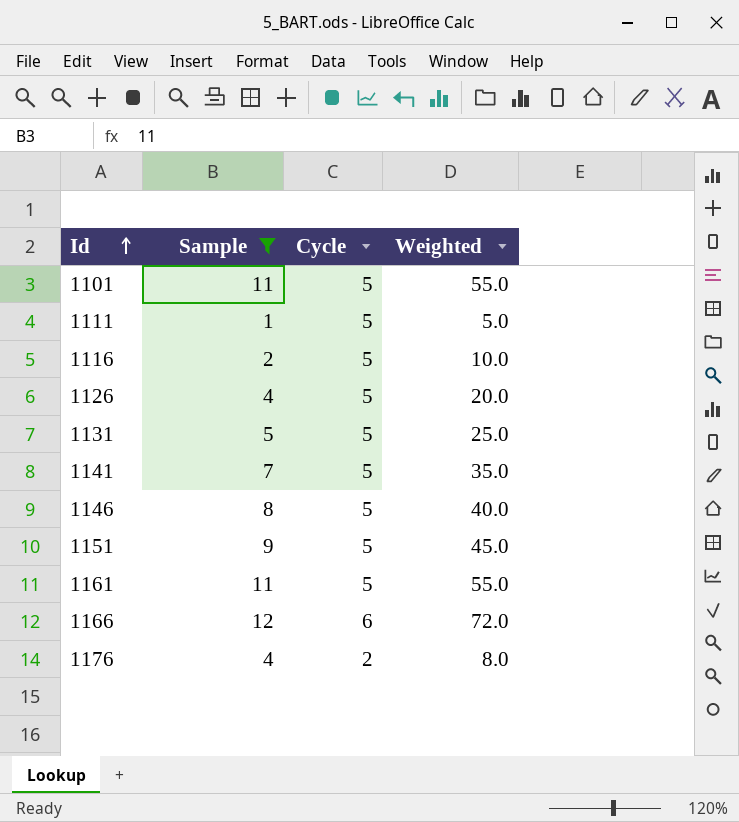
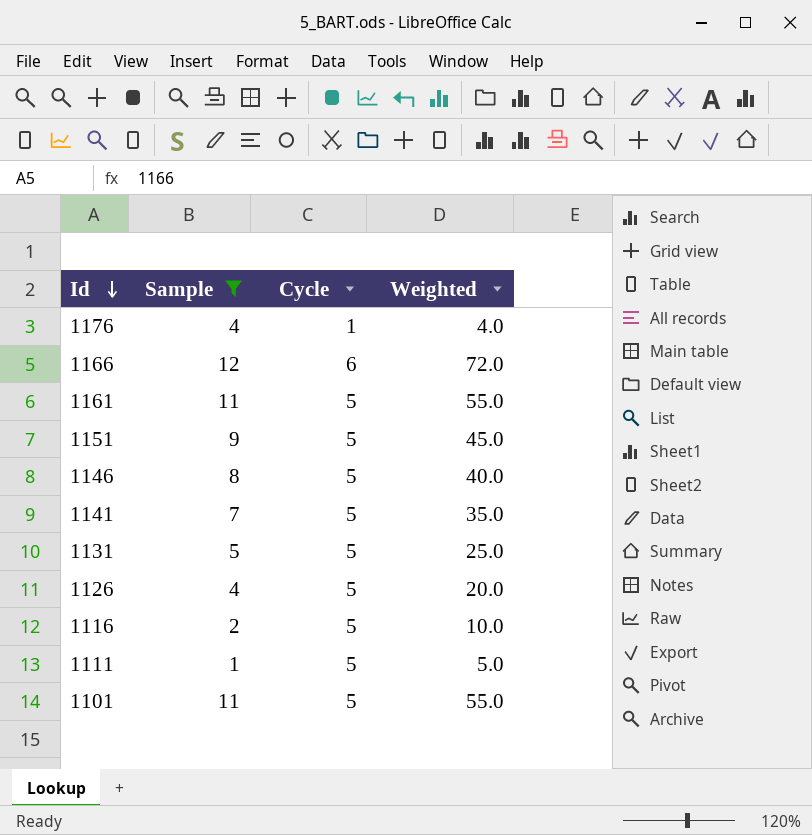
row order: Id ascending -> Id descending
1176 | Cycle: 2 -> 1
1176 | Weighted: 8.0 -> 4.0

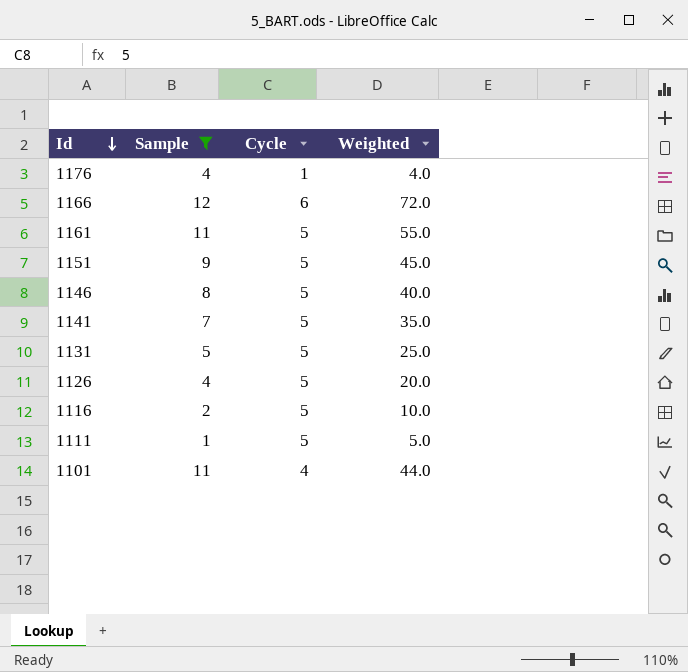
1101 | Cycle: 5 -> 4
1101 | Weighted: 55.0 -> 44.0

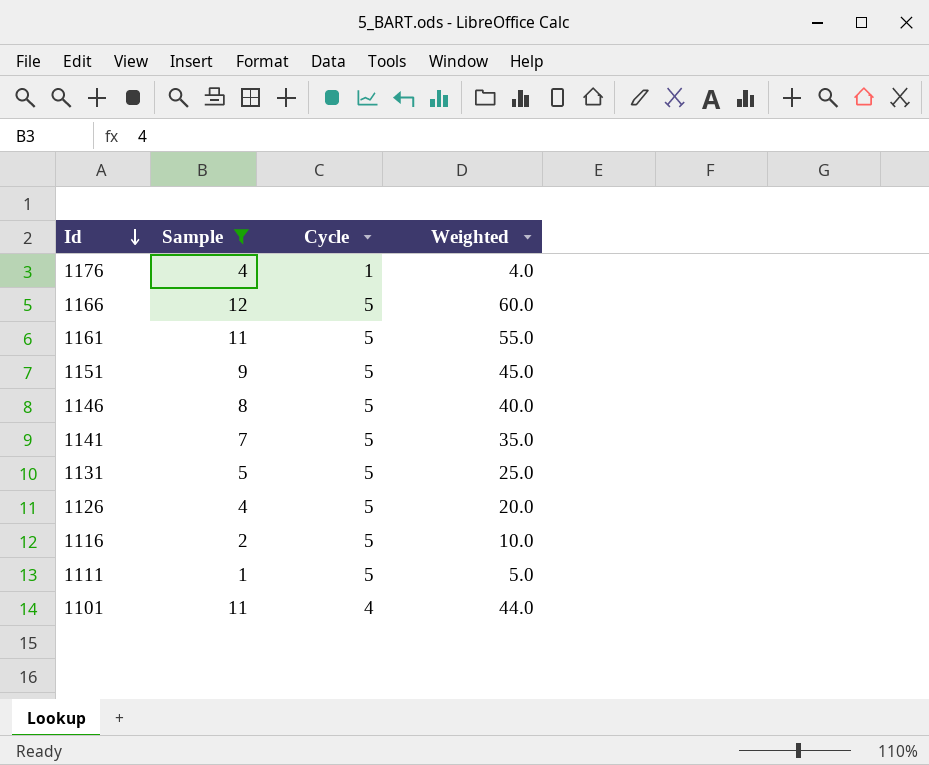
1166 | Cycle: 6 -> 5
1166 | Weighted: 72.0 -> 60.0

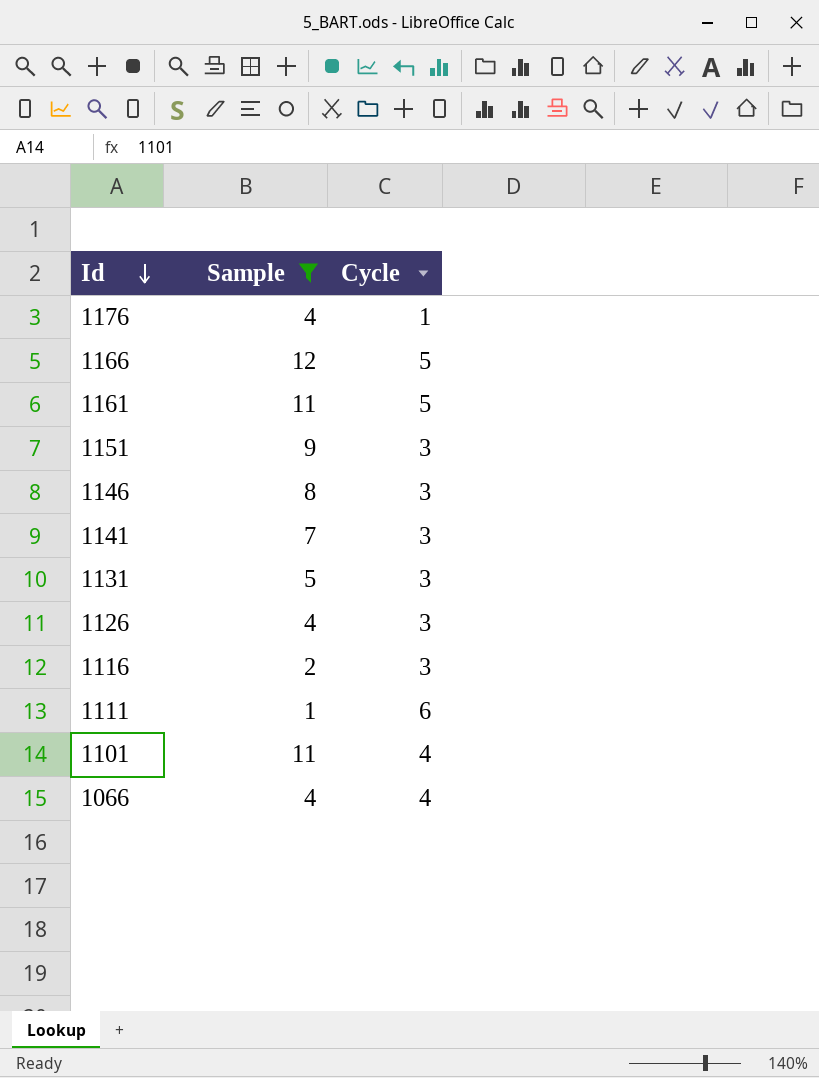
column Weighted | formula: [Sample] * [Cycle] -> none
1151 | Cycle: 5 -> 3
1146 | Cycle: 5 -> 3
1141 | Cycle: 5 -> 3
1131 | Cycle: 5 -> 3
1126 | Cycle: 5 -> 3
1116 | Cycle: 5 -> 3
1111 | Cycle: 5 -> 6
row 1066: none -> 4 | 4

